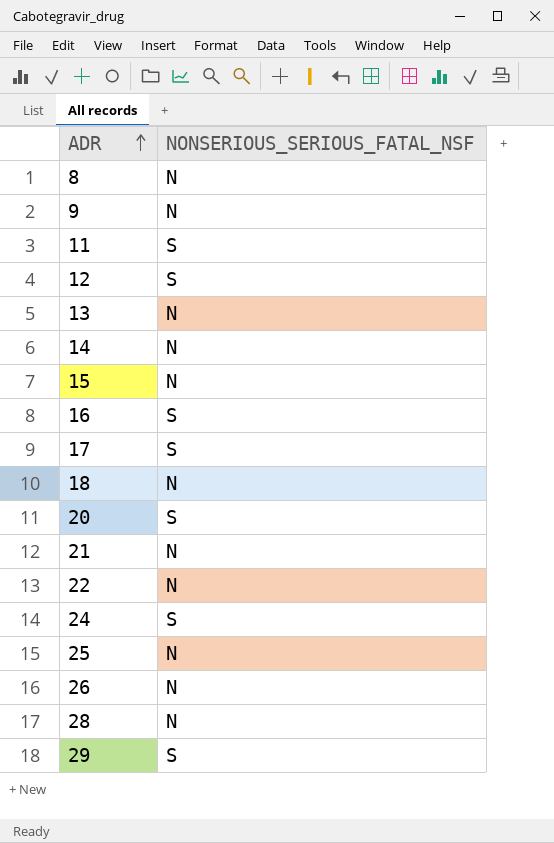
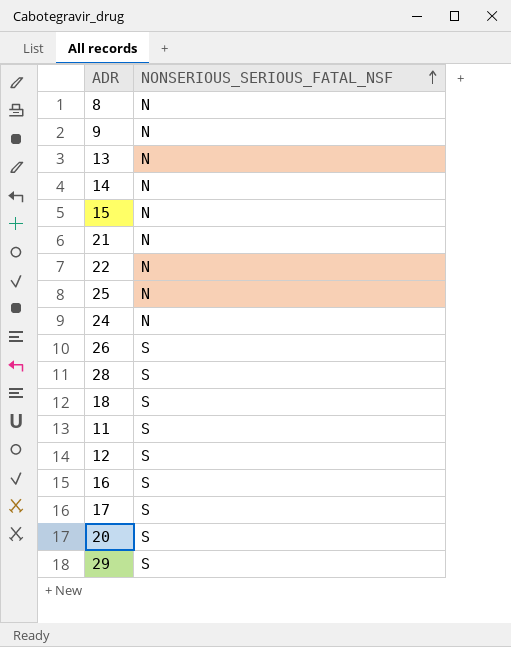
row order: ADR ascending -> NONSERIOUS_SERIOUS_FATAL_NSF ascending
24 | NONSERIOUS_SERIOUS_FATAL_NSF: S -> N
26 | NONSERIOUS_SERIOUS_FATAL_NSF: N -> S
28 | NONSERIOUS_SERIOUS_FATAL_NSF: N -> S
18 | NONSERIOUS_SERIOUS_FATAL_NSF: N -> S

